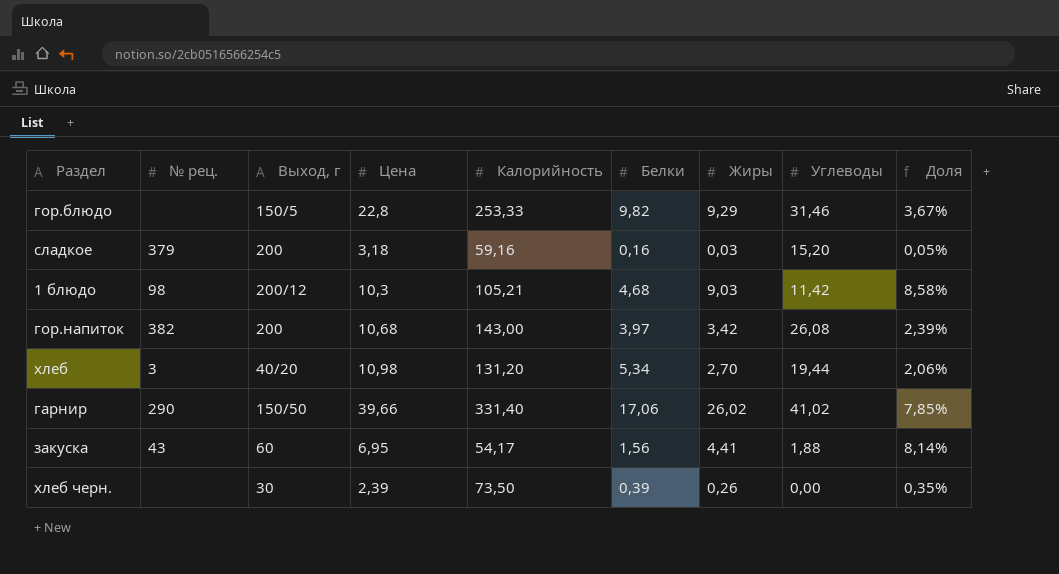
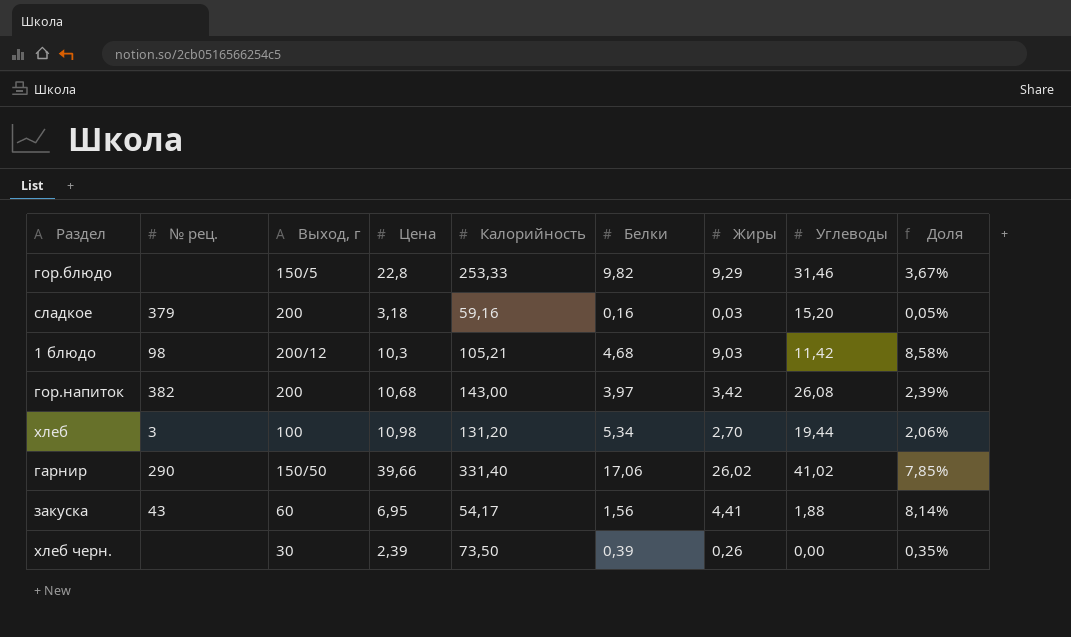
хлеб | Выход, г: 40/20 -> 100

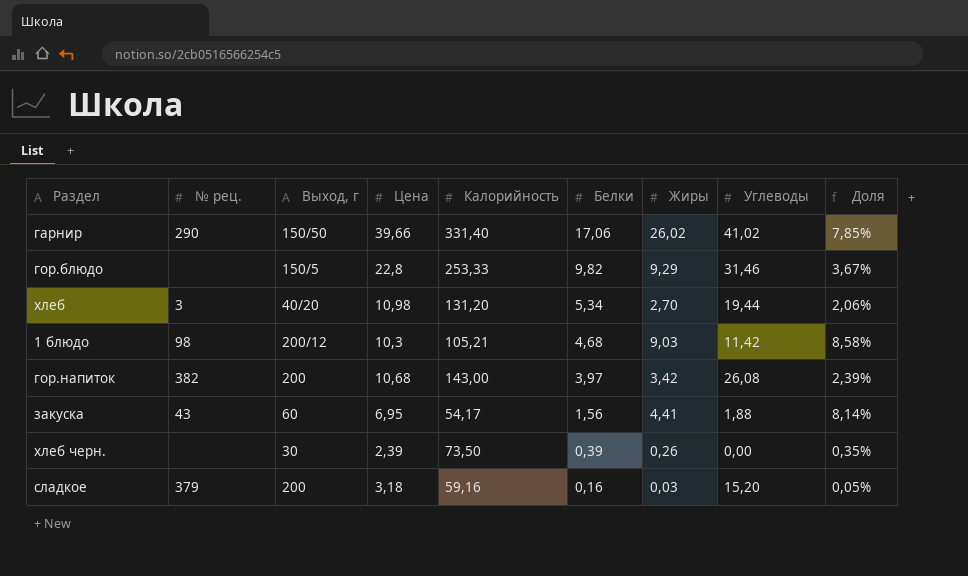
row order: none -> Белки descending
хлеб | Выход, г: 100 -> 40/20

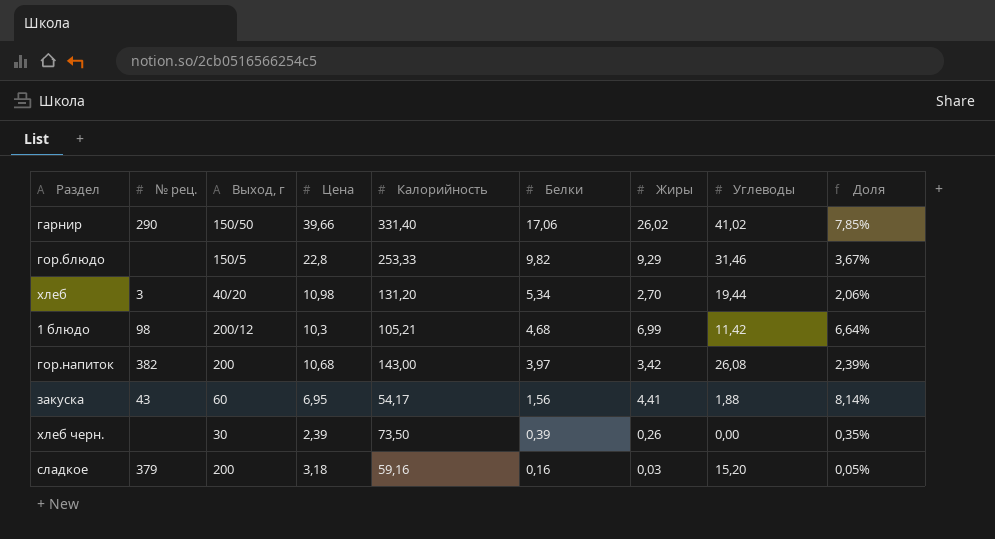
1 блюдо | Жиры: 9,03 -> 6,99
1 блюдо | Доля: 8,58% -> 6,64%

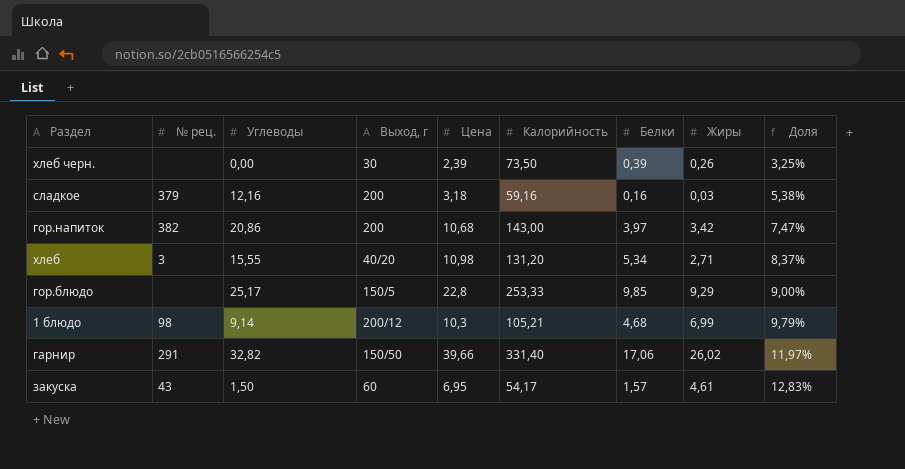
row order: Белки descending -> Доля ascending
column Углеводы | position: 8 -> 3
column Доля | formula: [Жиры] / [Калорийность] -> [Цена] / [Калорийность]
сладкое | Углеводы: 15,20 -> 12,16
гор.напиток | Углеводы: 26,08 -> 20,86
хлеб | Углеводы: 19,44 -> 15,55
хлеб | Жиры: 2,70 -> 2,71
гор.блюдо | Углеводы: 31,46 -> 25,17
гор.блюдо | Белки: 9,82 -> 9,85
1 блюдо | Углеводы: 11,42 -> 9,14
гарнир | № рец.: 290 -> 291
гарнир | Углеводы: 41,02 -> 32,82
закуска | Углеводы: 1,88 -> 1,50
закуска | Белки: 1,56 -> 1,57
закуска | Жиры: 4,41 -> 4,61

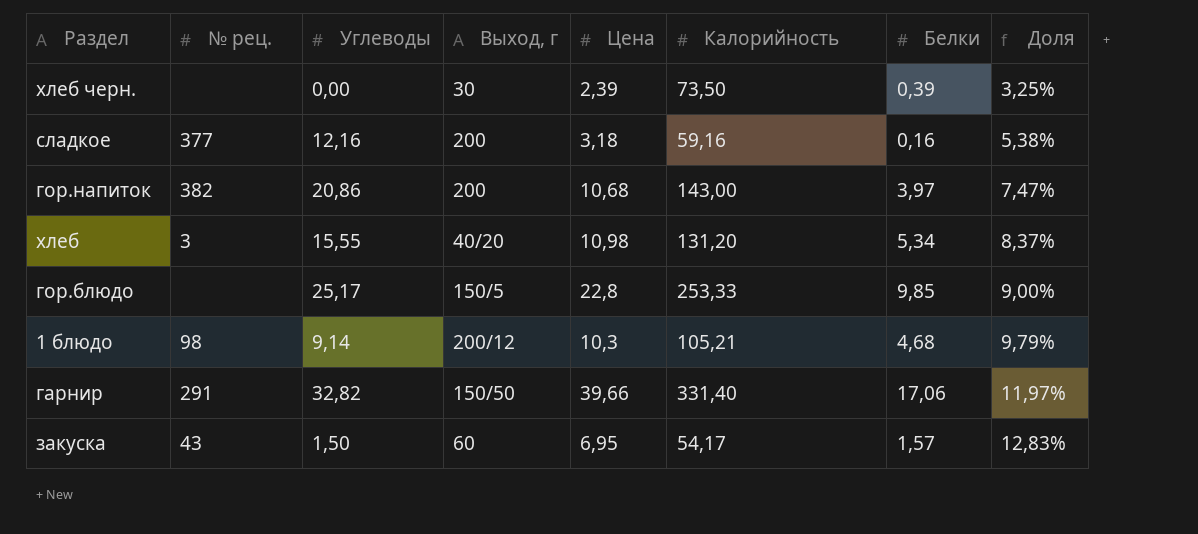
column Жиры | position: 8 -> none
сладкое | № рец.: 379 -> 377

